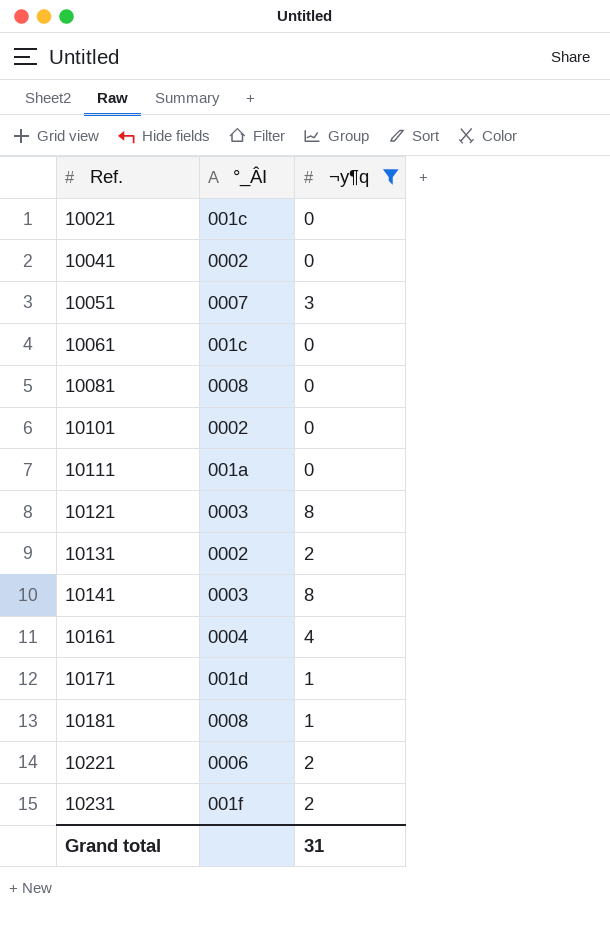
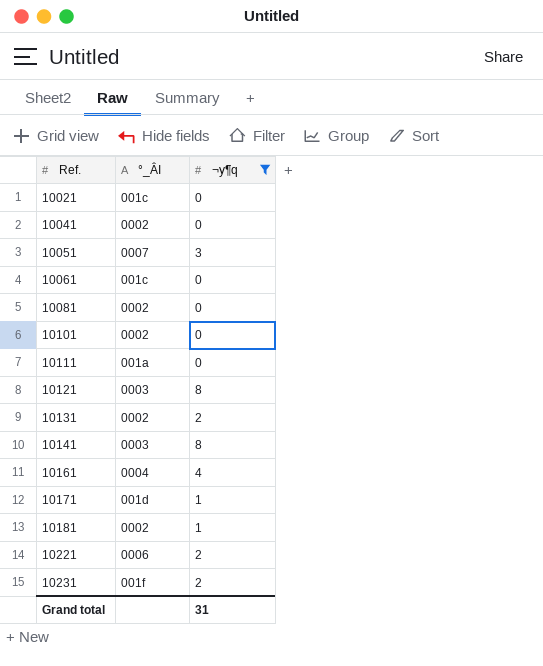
10081 | °_ÂI: 0008 -> 0002
10181 | °_ÂI: 0008 -> 0002

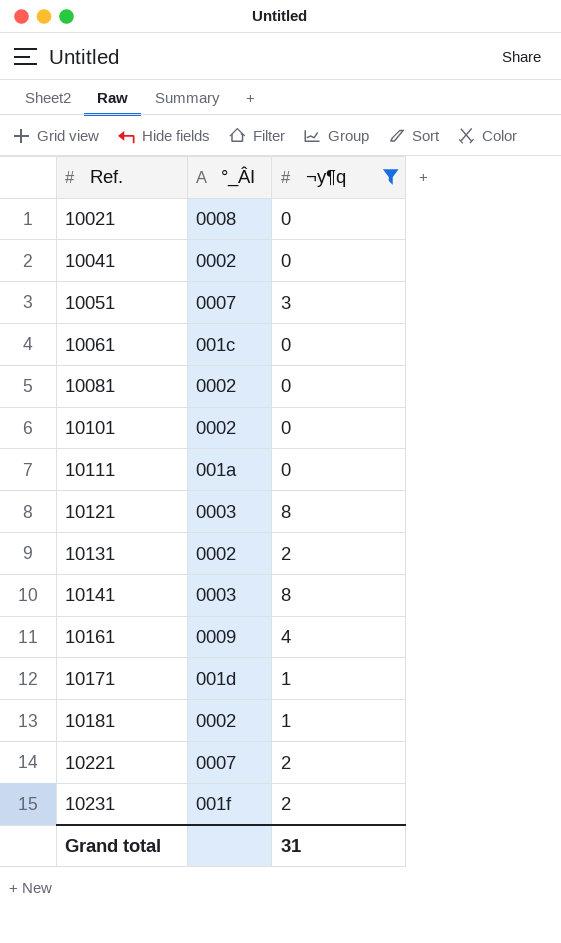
10021 | °_ÂI: 001c -> 0008
10161 | °_ÂI: 0004 -> 0009
10221 | °_ÂI: 0006 -> 0007

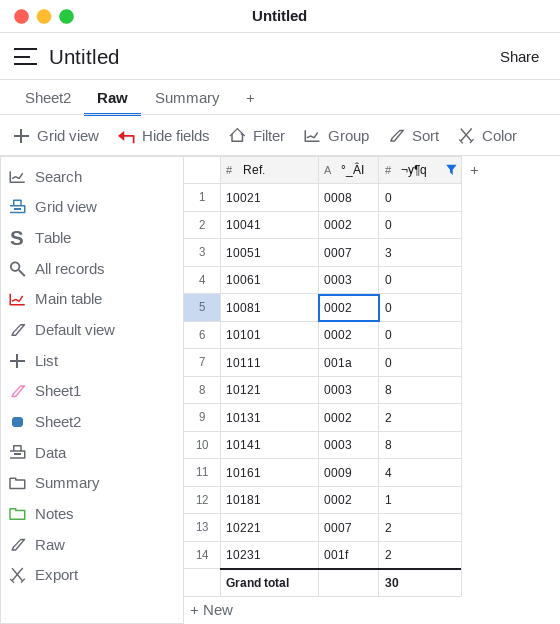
row 10171: 001d | 1 -> none
10061 | °_ÂI: 001c -> 0003
Grand total | ¬y¶q: 31 -> 30

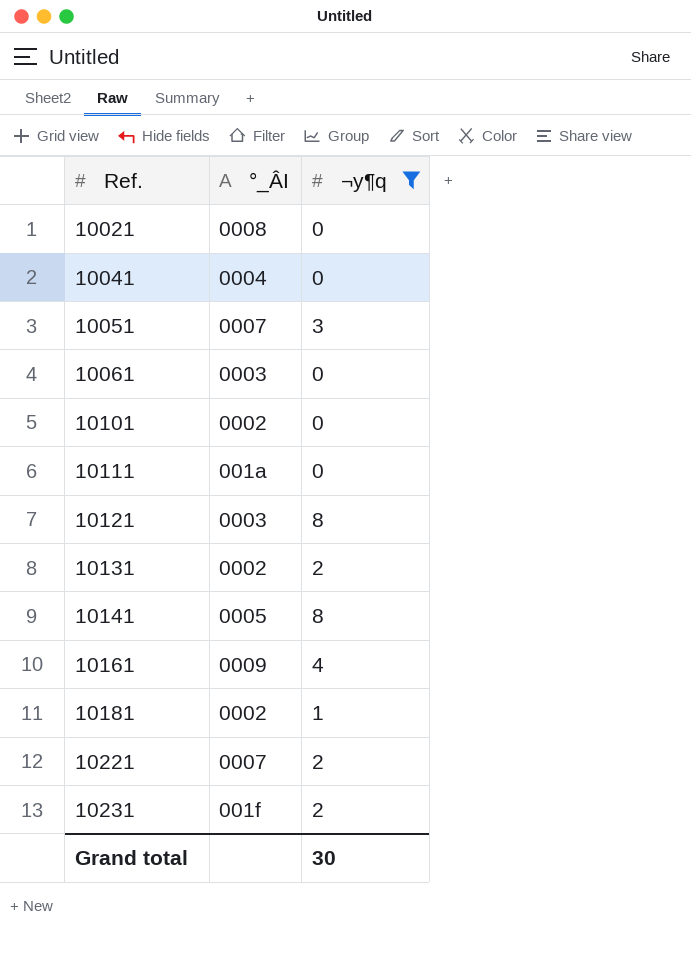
row 10081: 0002 | 0 -> none
10041 | °_ÂI: 0002 -> 0004
10141 | °_ÂI: 0003 -> 0005

